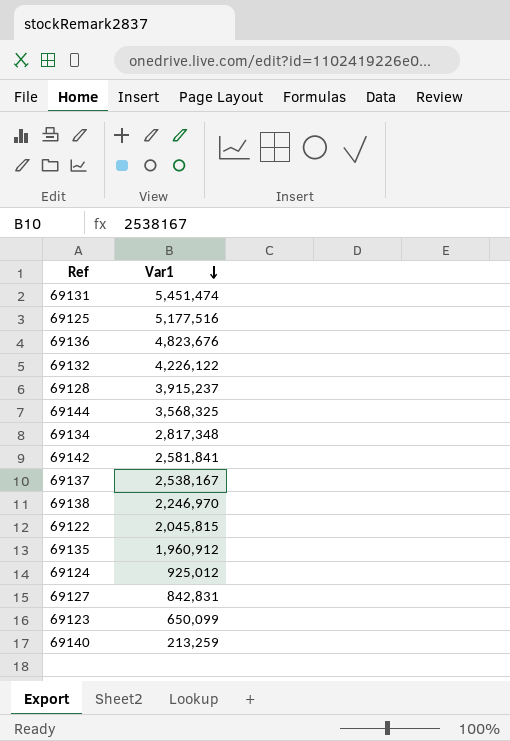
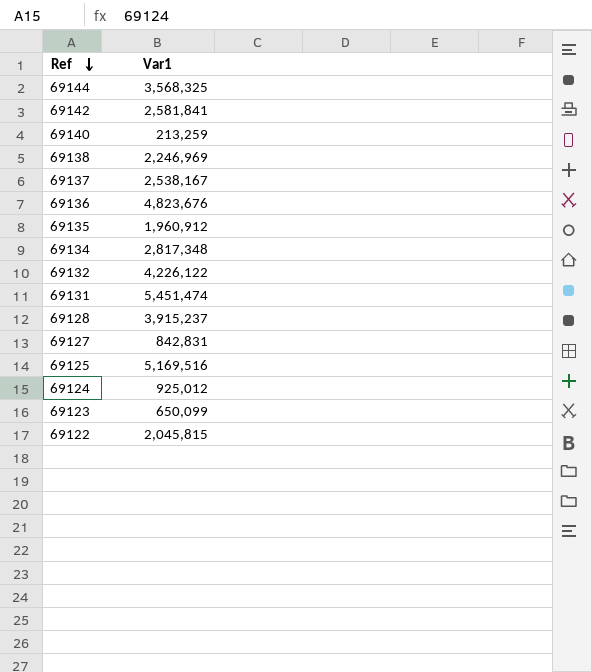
row order: Var1 descending -> Ref descending
69138 | Var1: 2,246,970 -> 2,246,969
69125 | Var1: 5,177,516 -> 5,169,516

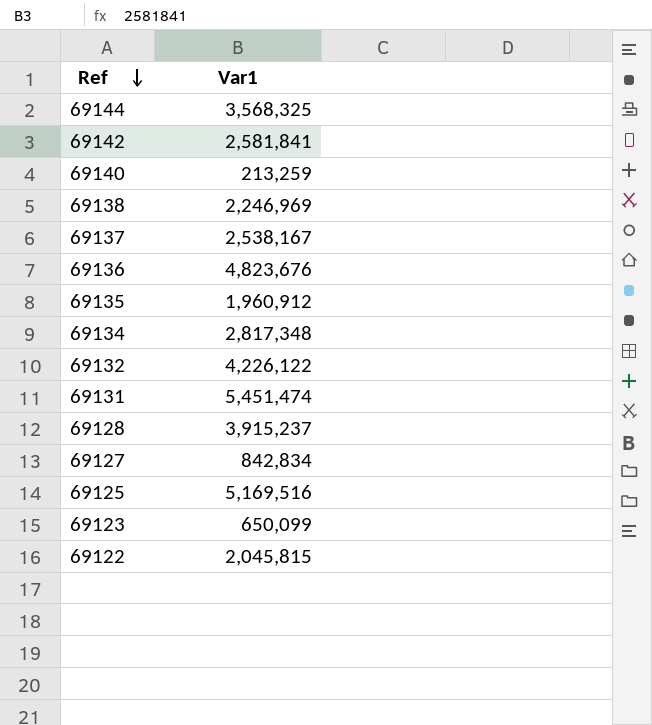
row 69124: 925,012 -> none
69127 | Var1: 842,831 -> 842,834

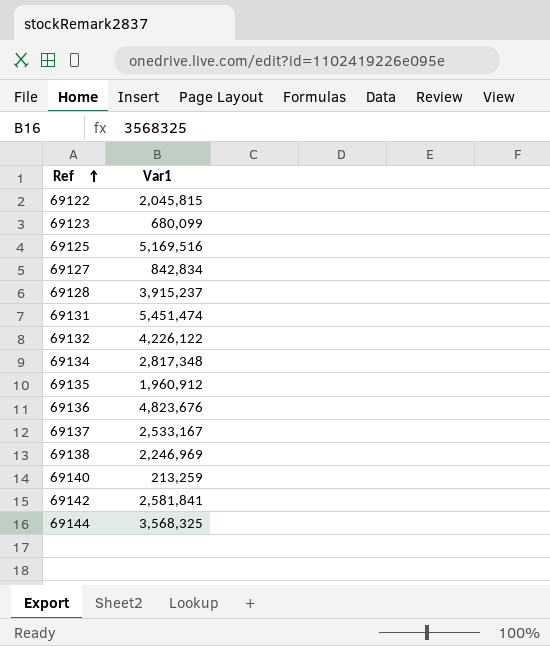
row order: Ref descending -> Ref ascending
69123 | Var1: 650,099 -> 680,099
69137 | Var1: 2,538,167 -> 2,533,167

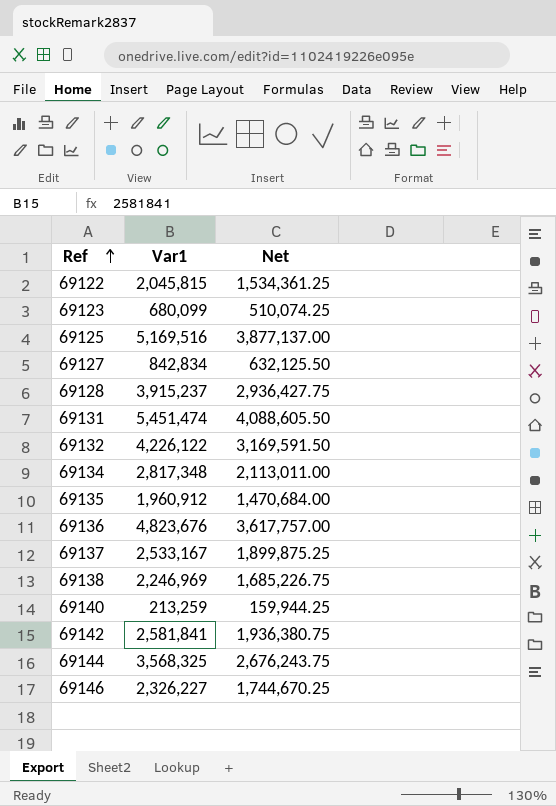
column Net | formula: none -> [Var1] * 0.75
row 69146: none -> 2,326,227 | 1,744,670.25

